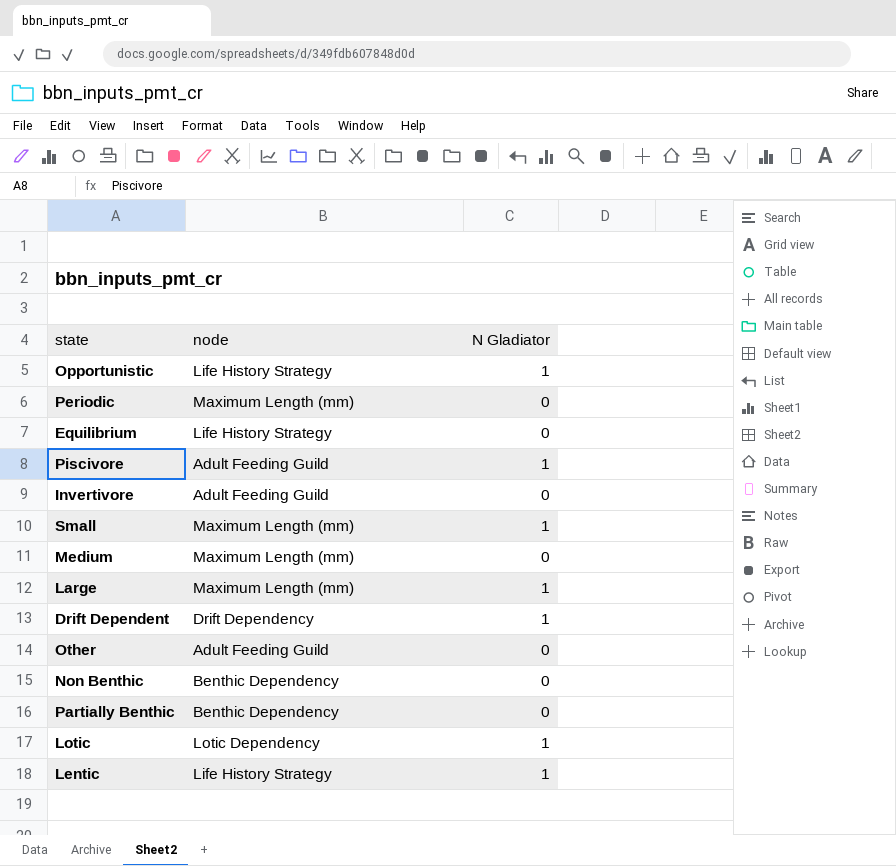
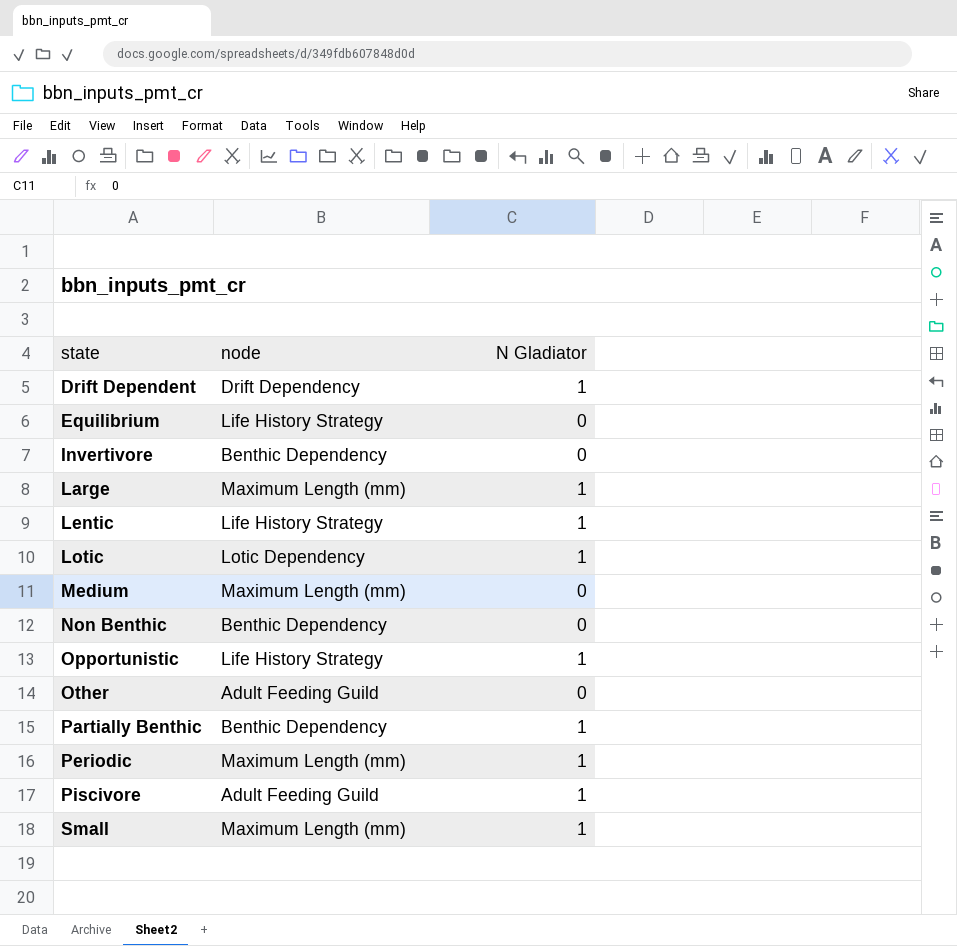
row order: none -> state ascending
Invertivore | node: Adult Feeding Guild -> Benthic Dependency
Partially Benthic | N Gladiator: 0 -> 1
Periodic | N Gladiator: 0 -> 1

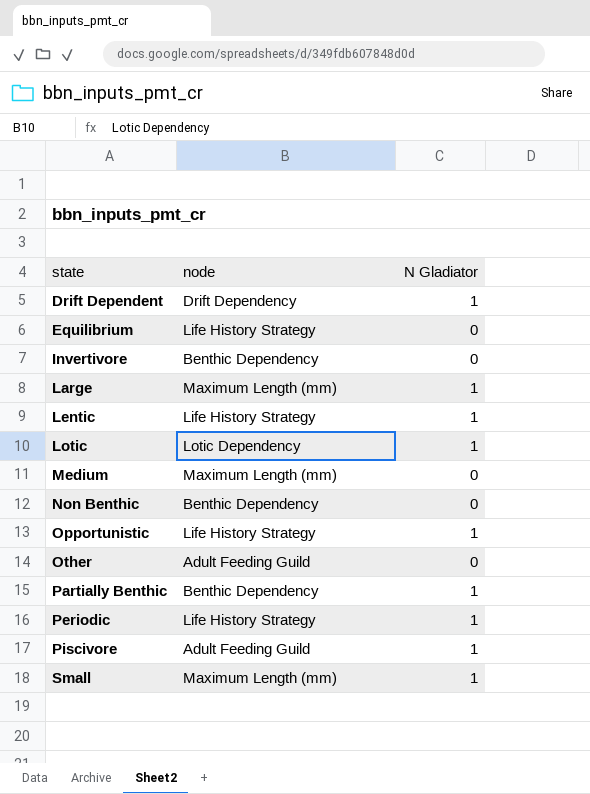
Periodic | node: Maximum Length (mm) -> Life History Strategy

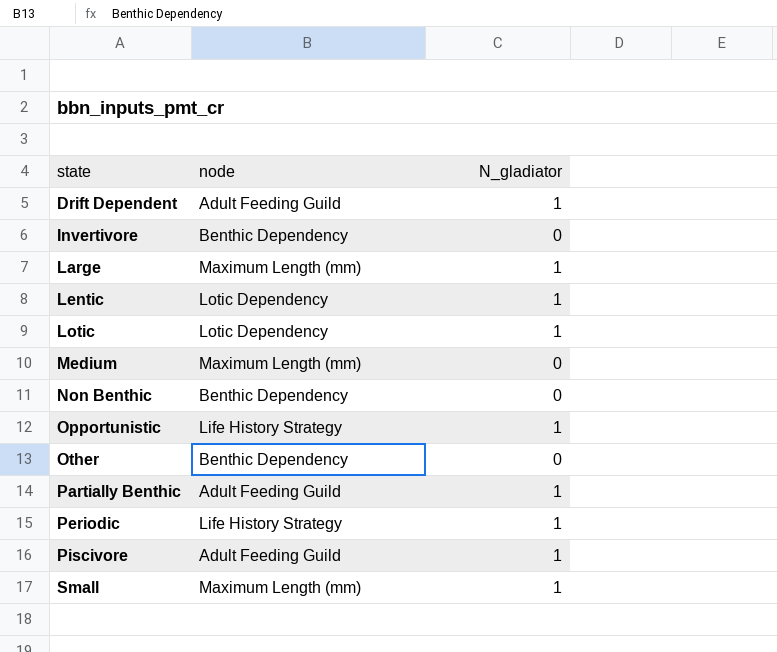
column name: N Gladiator -> N_gladiator
row Equilibrium: Life History Strategy | 0 -> none
Drift Dependent | node: Drift Dependency -> Adult Feeding Guild
Lentic | node: Life History Strategy -> Lotic Dependency
Other | node: Adult Feeding Guild -> Benthic Dependency
Partially Benthic | node: Benthic Dependency -> Adult Feeding Guild

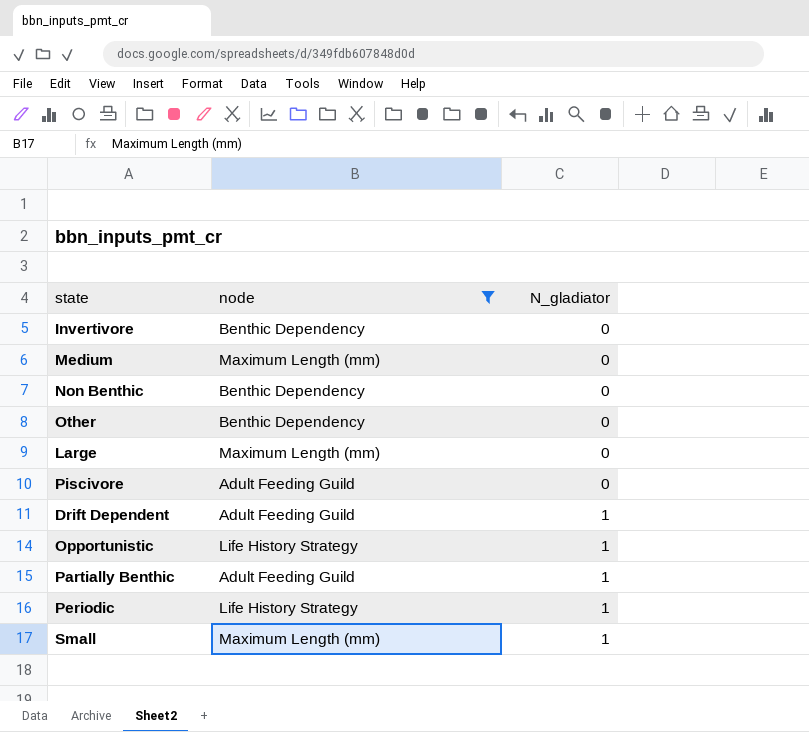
filter: none -> node != Lotic Dependency
row order: state ascending -> N_gladiator ascending
Large | N_gladiator: 1 -> 0
Piscivore | N_gladiator: 1 -> 0

